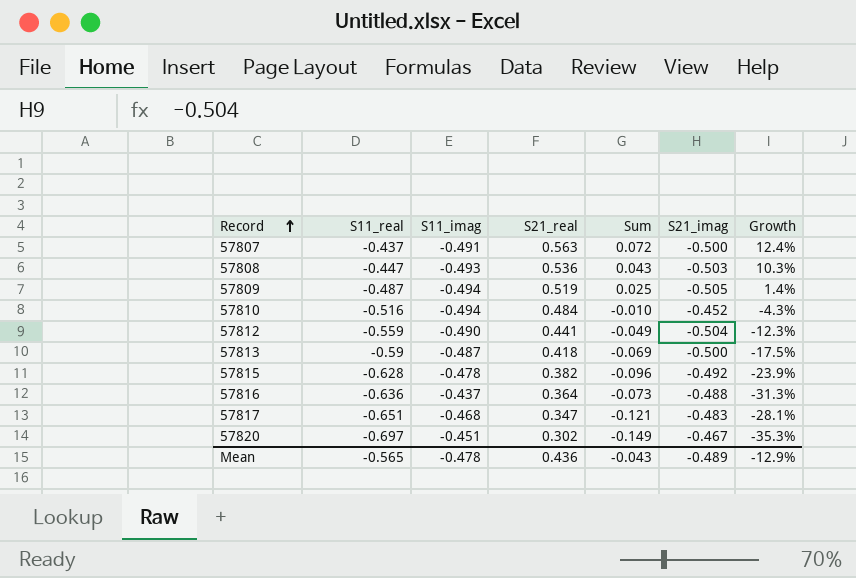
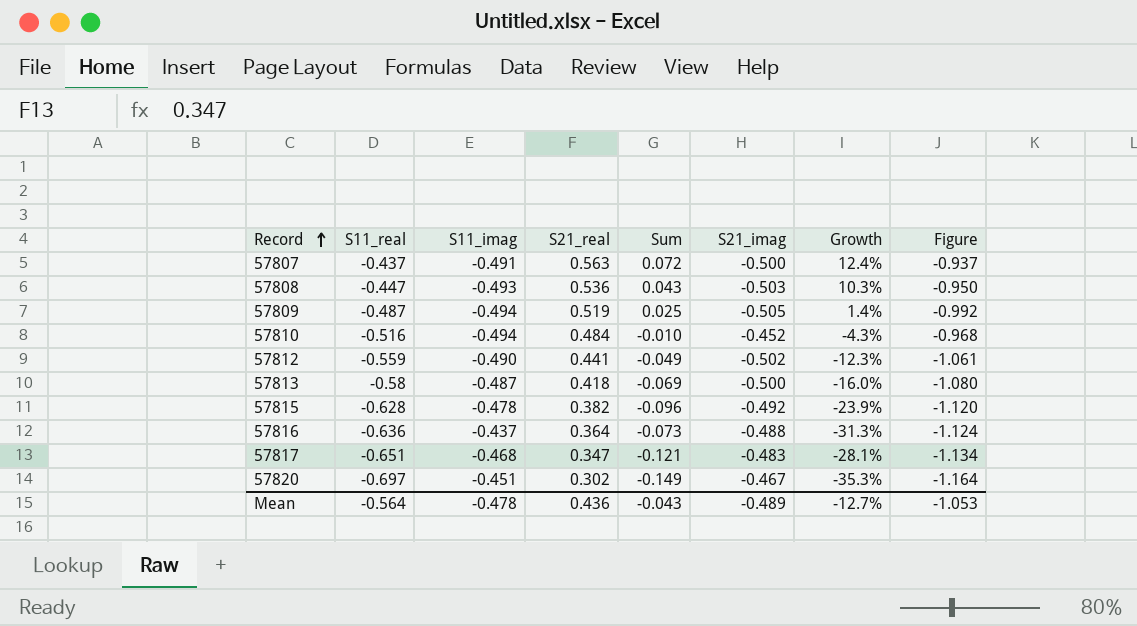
column Figure | formula: none -> [S11_real] + [S21_imag]
57812 | S21_imag: -0.504 -> -0.502
57813 | S11_real: -0.59 -> -0.58
57813 | Growth: -17.5% -> -16.0%
Mean | S11_real: -0.565 -> -0.564
Mean | Growth: -12.9% -> -12.7%

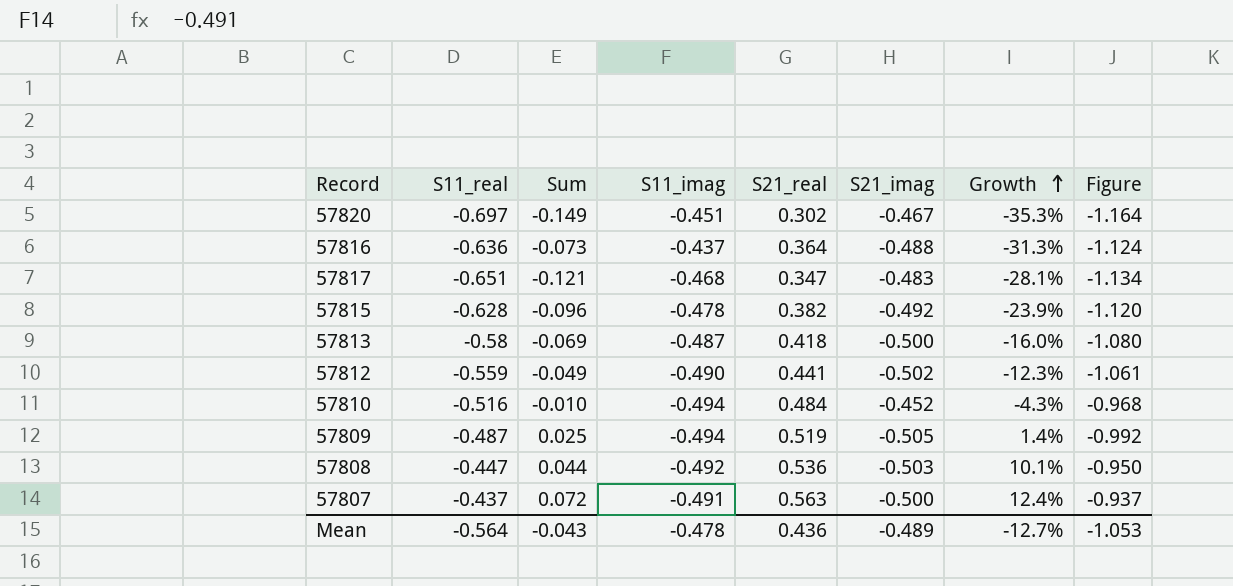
row order: Record ascending -> Growth ascending
column Sum | position: 5 -> 3
57808 | Sum: 0.043 -> 0.044
57808 | S11_imag: -0.493 -> -0.492
57808 | Growth: 10.3% -> 10.1%

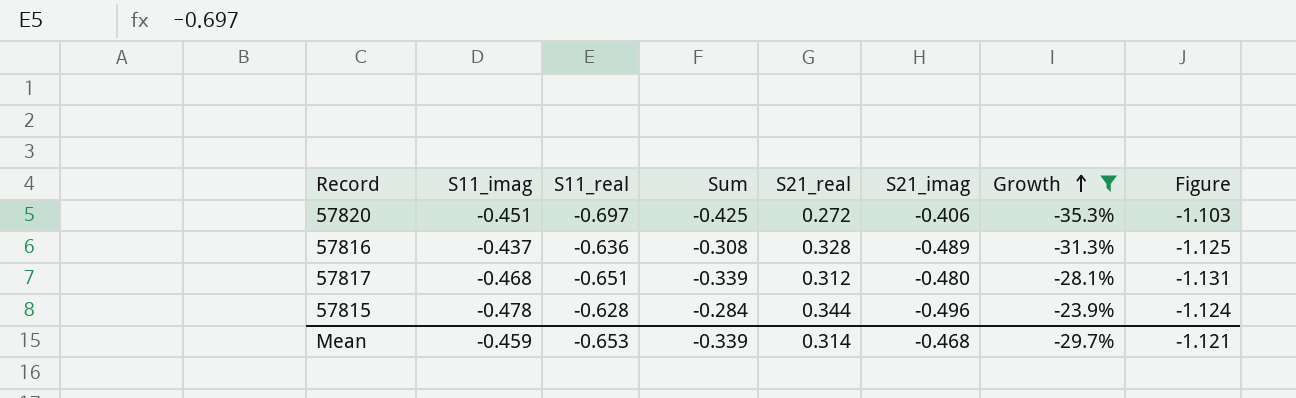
filter: none -> Growth <= -23.9%
column S11_imag | position: 4 -> 2
column Sum | formula: [S11_imag] + [S21_real] -> [S11_real] + [S21_real]
57820 | S21_real: 0.302 -> 0.272
57820 | S21_imag: -0.467 -> -0.406
57820 | Figure: -1.164 -> -1.103
57816 | S21_real: 0.364 -> 0.328
57816 | S21_imag: -0.488 -> -0.489
57816 | Figure: -1.124 -> -1.125
57817 | S21_real: 0.347 -> 0.312
57817 | S21_imag: -0.483 -> -0.480
57817 | Figure: -1.134 -> -1.131
57815 | S21_real: 0.382 -> 0.344
57815 | S21_imag: -0.492 -> -0.496
57815 | Figure: -1.120 -> -1.124
Mean | S11_imag: -0.478 -> -0.459
Mean | S11_real: -0.564 -> -0.653
Mean | Sum: -0.043 -> -0.339
Mean | S21_real: 0.436 -> 0.314
Mean | S21_imag: -0.489 -> -0.468
Mean | Growth: -12.7% -> -29.7%
Mean | Figure: -1.053 -> -1.121

